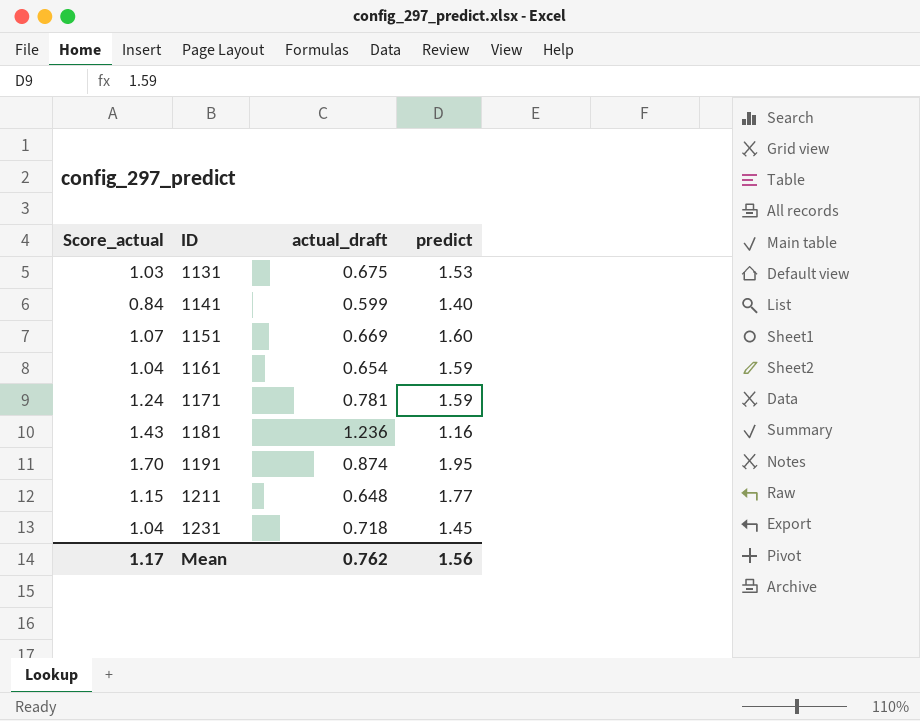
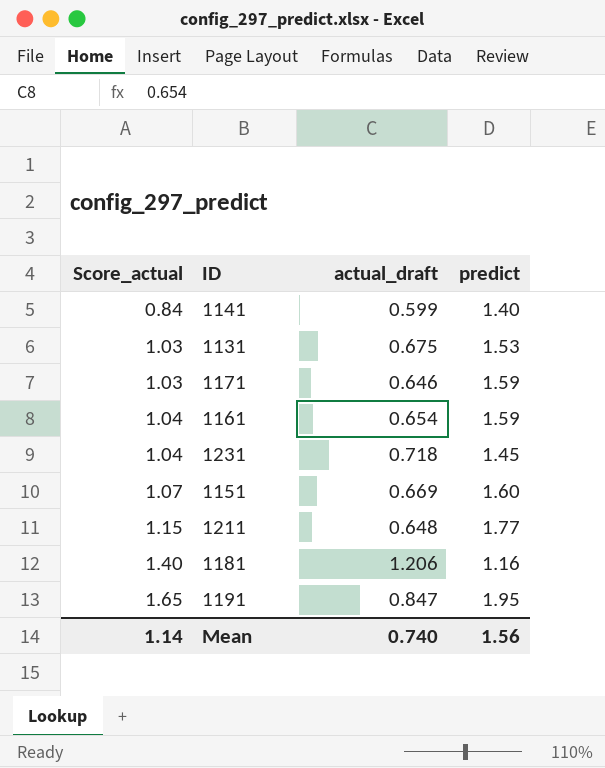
row order: ID ascending -> Score_actual ascending
1171 | Score_actual: 1.24 -> 1.03
1171 | actual_draft: 0.781 -> 0.646
1181 | Score_actual: 1.43 -> 1.40
1181 | actual_draft: 1.236 -> 1.206
1191 | Score_actual: 1.70 -> 1.65
1191 | actual_draft: 0.874 -> 0.847
Mean | Score_actual: 1.17 -> 1.14
Mean | actual_draft: 0.762 -> 0.740

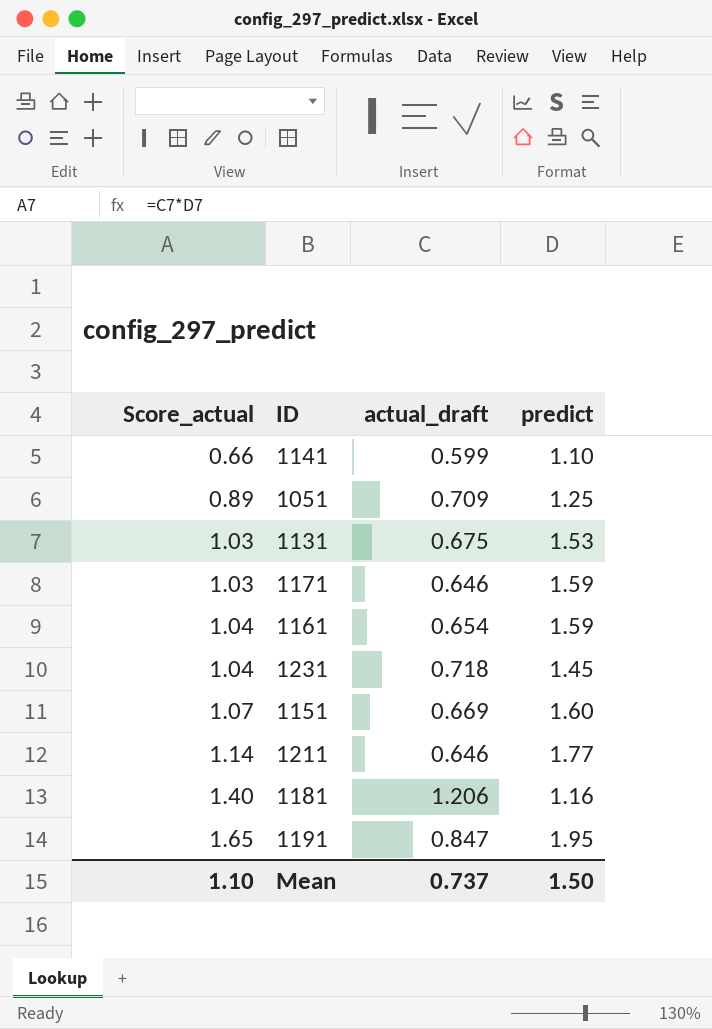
1141 | Score_actual: 0.84 -> 0.66
1141 | predict: 1.40 -> 1.10
row 1051: none -> 0.89 | 0.709 | 1.25
1211 | Score_actual: 1.15 -> 1.14
1211 | actual_draft: 0.648 -> 0.646
Mean | Score_actual: 1.14 -> 1.10
Mean | actual_draft: 0.740 -> 0.737
Mean | predict: 1.56 -> 1.50

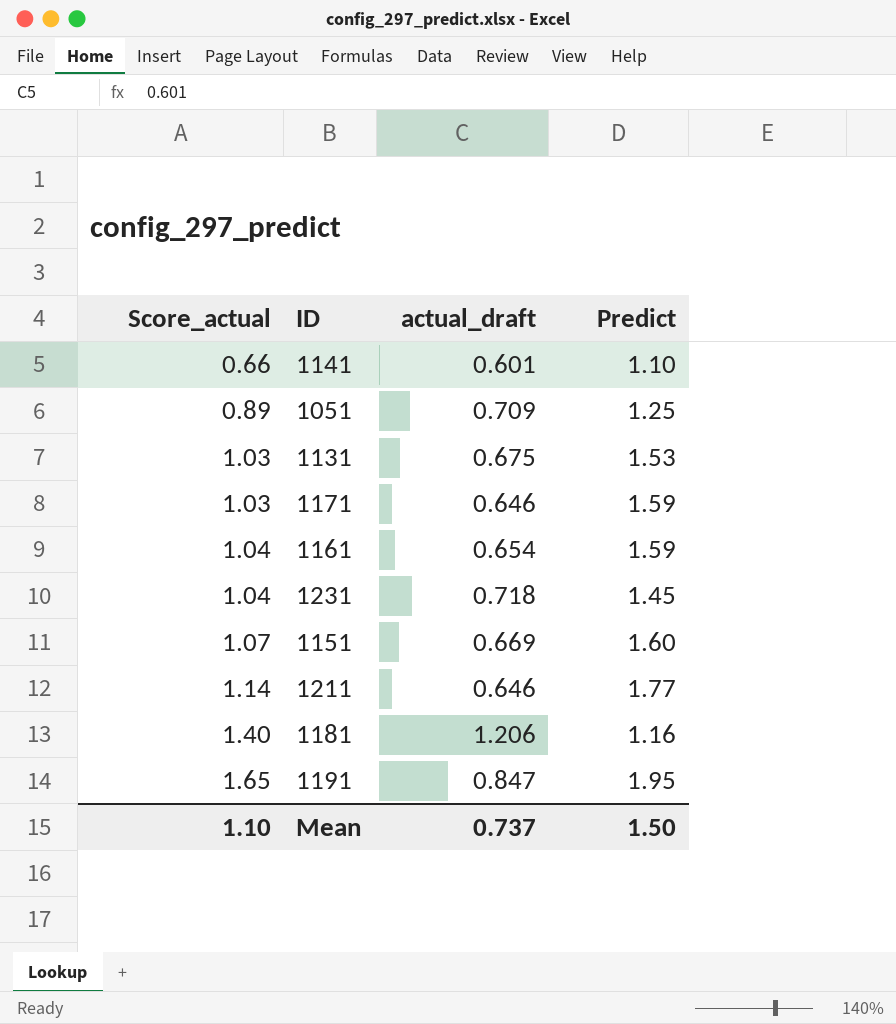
column name: predict -> Predict
1141 | actual_draft: 0.599 -> 0.601

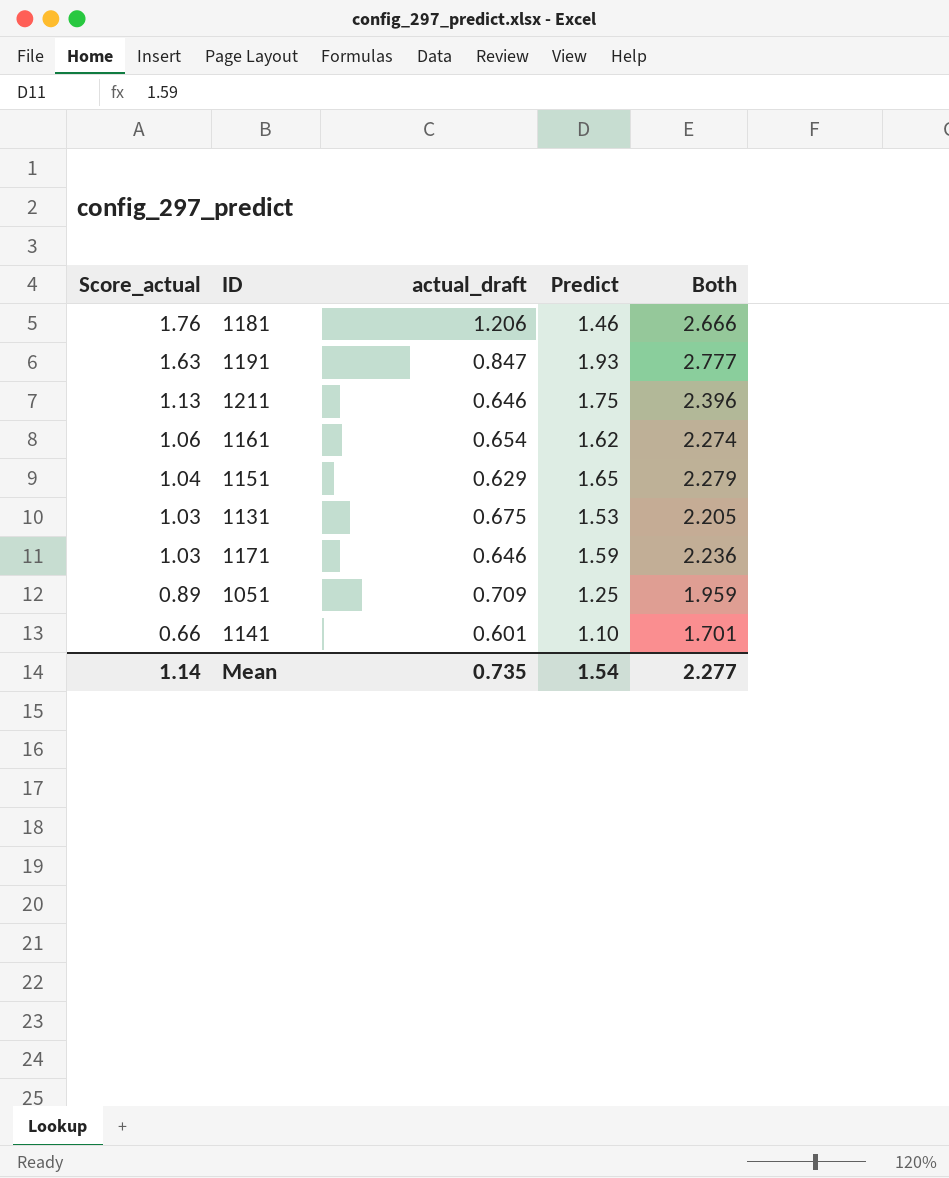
row order: Score_actual ascending -> Score_actual descending
column Both | formula: none -> [actual_draft] + [Predict]
row 1231: 1.04 | 0.718 | 1.45 -> none
1181 | Score_actual: 1.40 -> 1.76
1181 | Predict: 1.16 -> 1.46
1191 | Score_actual: 1.65 -> 1.63
1191 | Predict: 1.95 -> 1.93
1211 | Score_actual: 1.14 -> 1.13
1211 | Predict: 1.77 -> 1.75
1161 | Score_actual: 1.04 -> 1.06
1161 | Predict: 1.59 -> 1.62
1151 | Score_actual: 1.07 -> 1.04
1151 | actual_draft: 0.669 -> 0.629
1151 | Predict: 1.60 -> 1.65
Mean | Score_actual: 1.10 -> 1.14
Mean | actual_draft: 0.737 -> 0.735
Mean | Predict: 1.50 -> 1.54

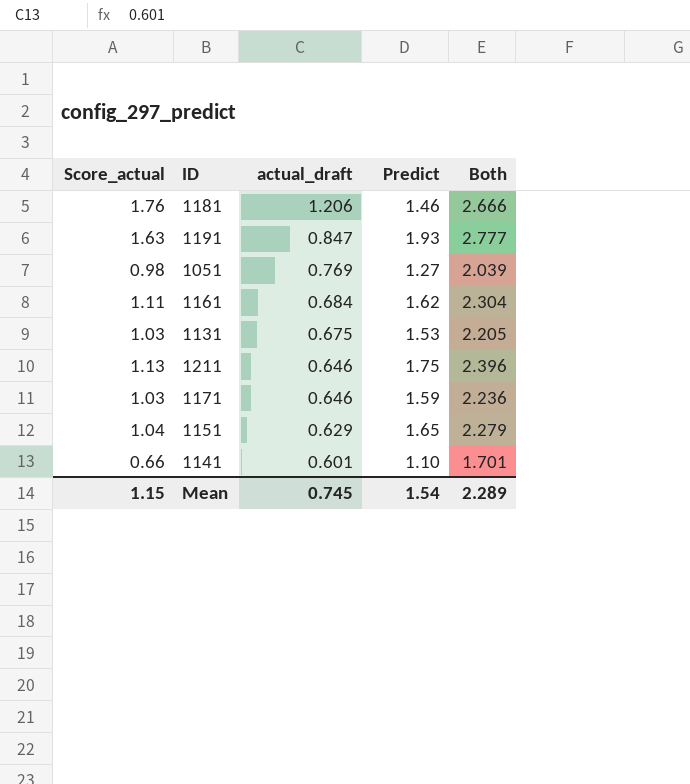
row order: Score_actual descending -> actual_draft descending
1051 | Score_actual: 0.89 -> 0.98
1051 | actual_draft: 0.709 -> 0.769
1051 | Predict: 1.25 -> 1.27
1051 | Both: 1.959 -> 2.039
1161 | Score_actual: 1.06 -> 1.11
1161 | actual_draft: 0.654 -> 0.684
1161 | Both: 2.274 -> 2.304
Mean | Score_actual: 1.14 -> 1.15
Mean | actual_draft: 0.735 -> 0.745
Mean | Both: 2.277 -> 2.289

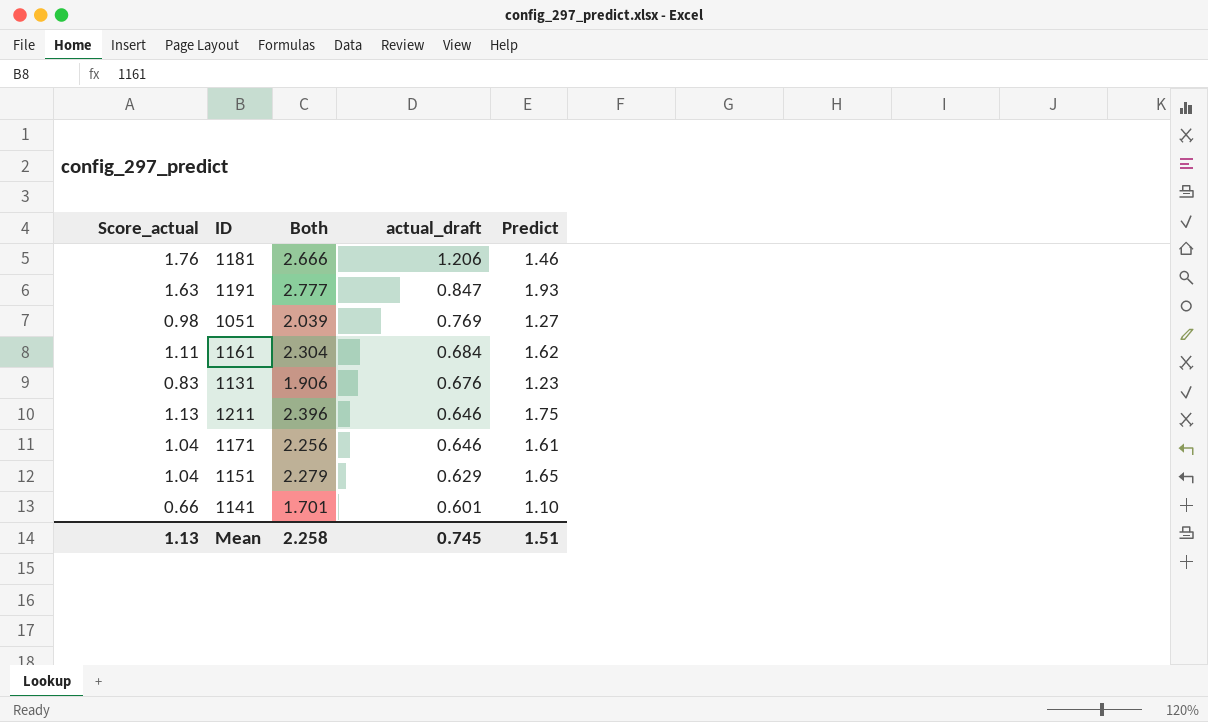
column Both | position: 5 -> 3
1131 | Score_actual: 1.03 -> 0.83
1131 | Both: 2.205 -> 1.906
1131 | actual_draft: 0.675 -> 0.676
1131 | Predict: 1.53 -> 1.23
1171 | Score_actual: 1.03 -> 1.04
1171 | Both: 2.236 -> 2.256
1171 | Predict: 1.59 -> 1.61
Mean | Score_actual: 1.15 -> 1.13
Mean | Both: 2.289 -> 2.258
Mean | Predict: 1.54 -> 1.51

